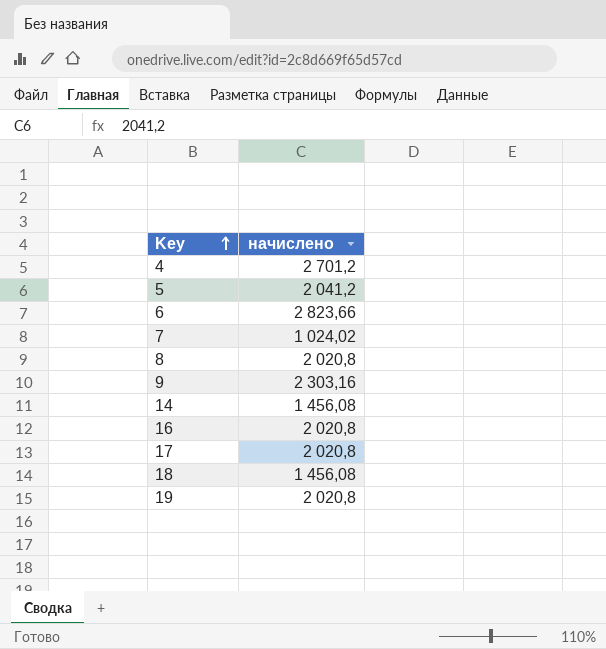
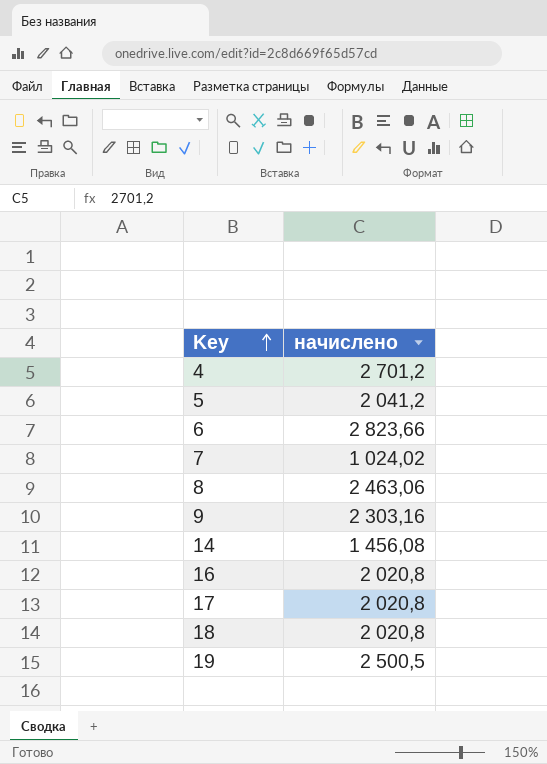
8 | начислено: 2 020,8 -> 2 463,06
18 | начислено: 1 456,08 -> 2 020,8
19 | начислено: 2 020,8 -> 2 500,5

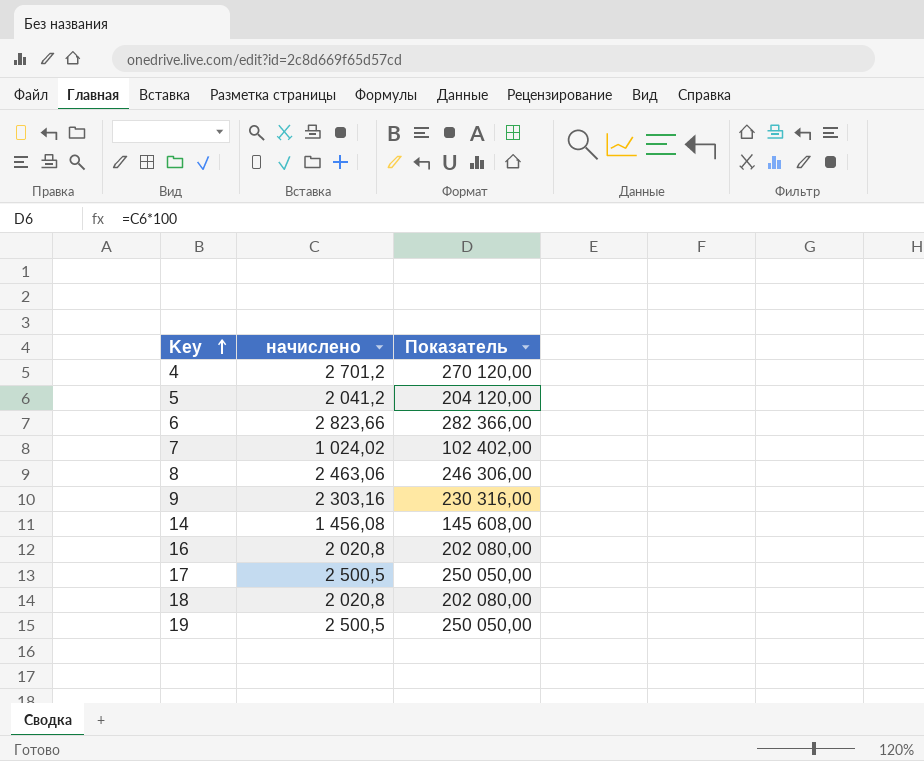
column Показатель | formula: none -> [начислено] * 100
17 | начислено: 2 020,8 -> 2 500,5

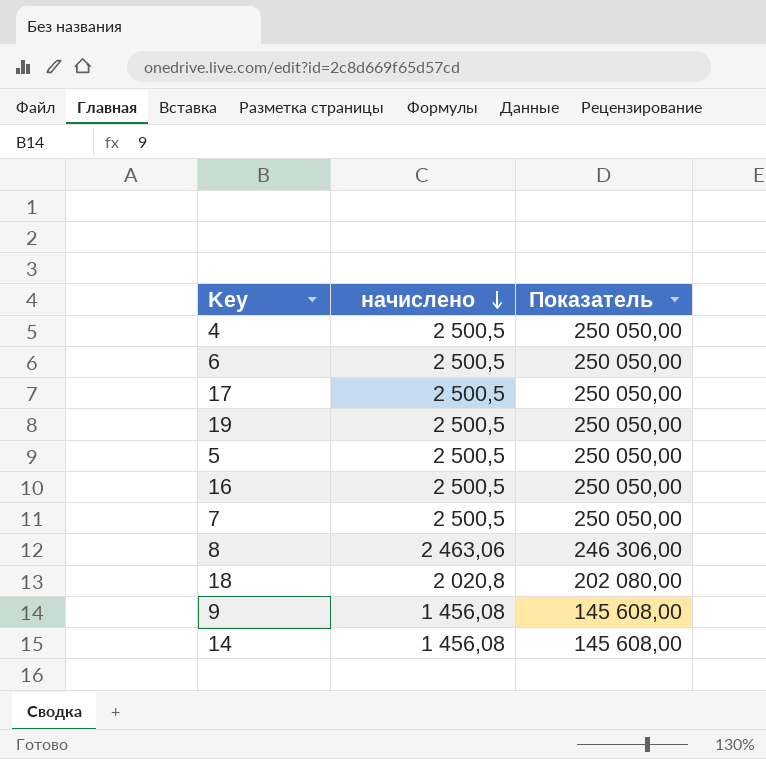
row order: Key ascending -> начислено descending
4 | начислено: 2 701,2 -> 2 500,5
4 | Показатель: 270 120,00 -> 250 050,00
6 | начислено: 2 823,66 -> 2 500,5
6 | Показатель: 282 366,00 -> 250 050,00
5 | начислено: 2 041,2 -> 2 500,5
5 | Показатель: 204 120,00 -> 250 050,00
16 | начислено: 2 020,8 -> 2 500,5
16 | Показатель: 202 080,00 -> 250 050,00
7 | начислено: 1 024,02 -> 2 500,5
7 | Показатель: 102 402,00 -> 250 050,00
9 | начислено: 2 303,16 -> 1 456,08
9 | Показатель: 230 316,00 -> 145 608,00

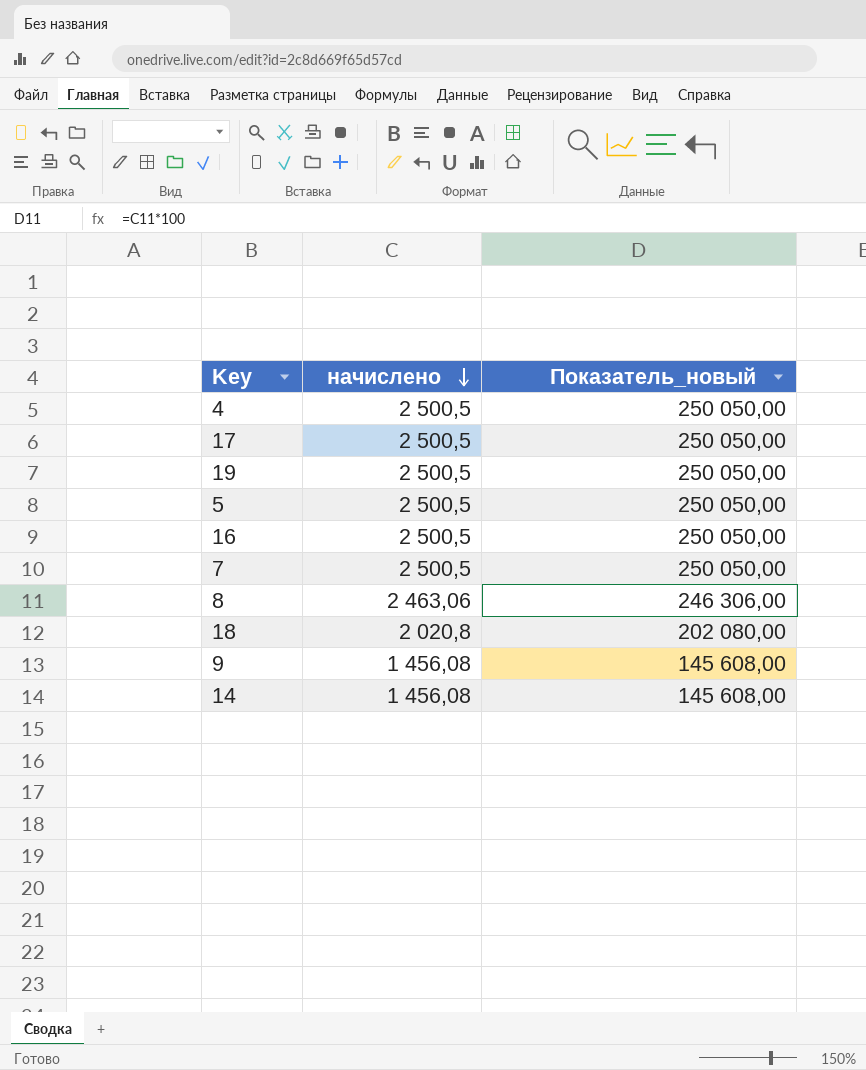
column name: Показатель -> Показатель_новый
row 6: 2 500,5 | 250 050,00 -> none

